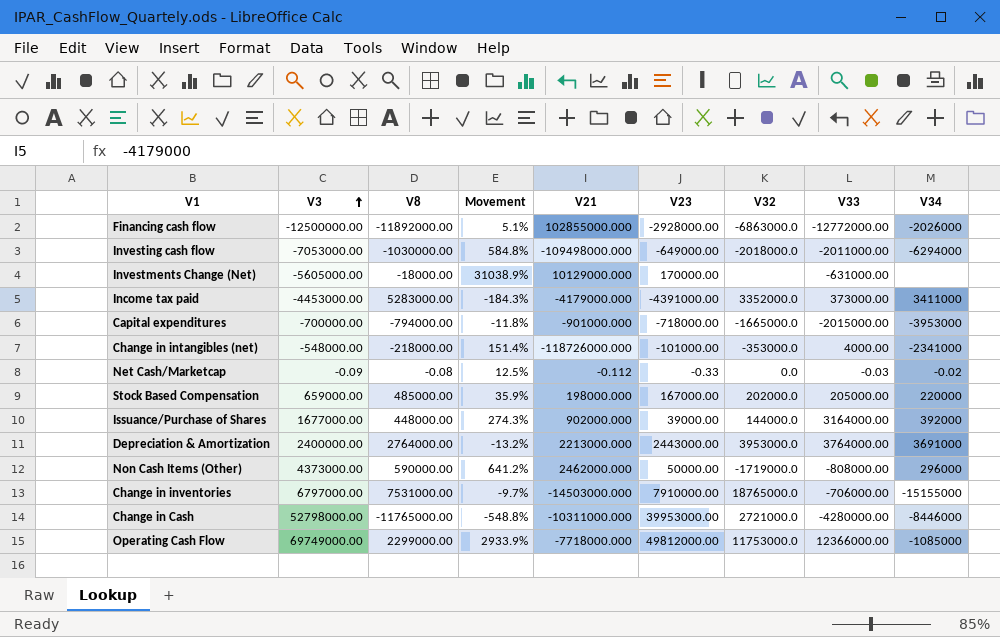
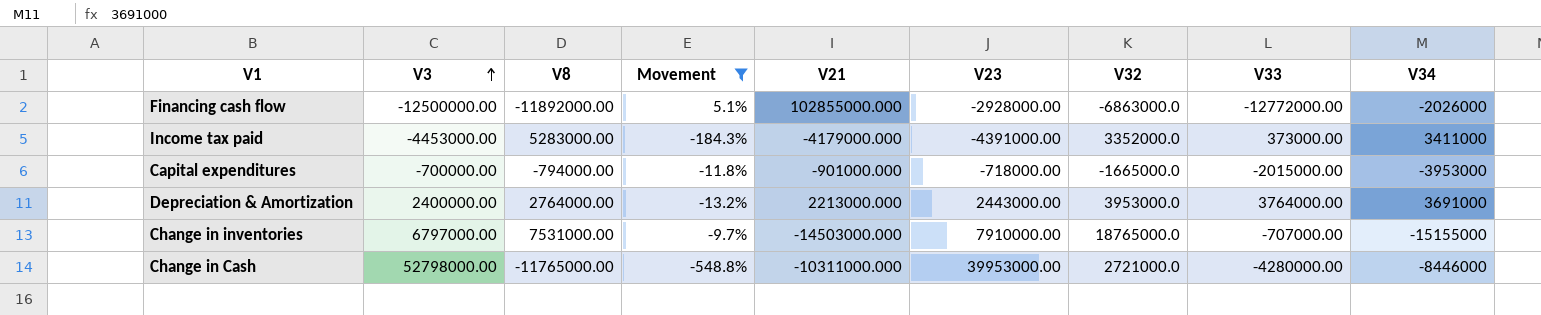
filter: none -> Movement <= 5.1%
Change in inventories | V33: -706000.00 -> -707000.00

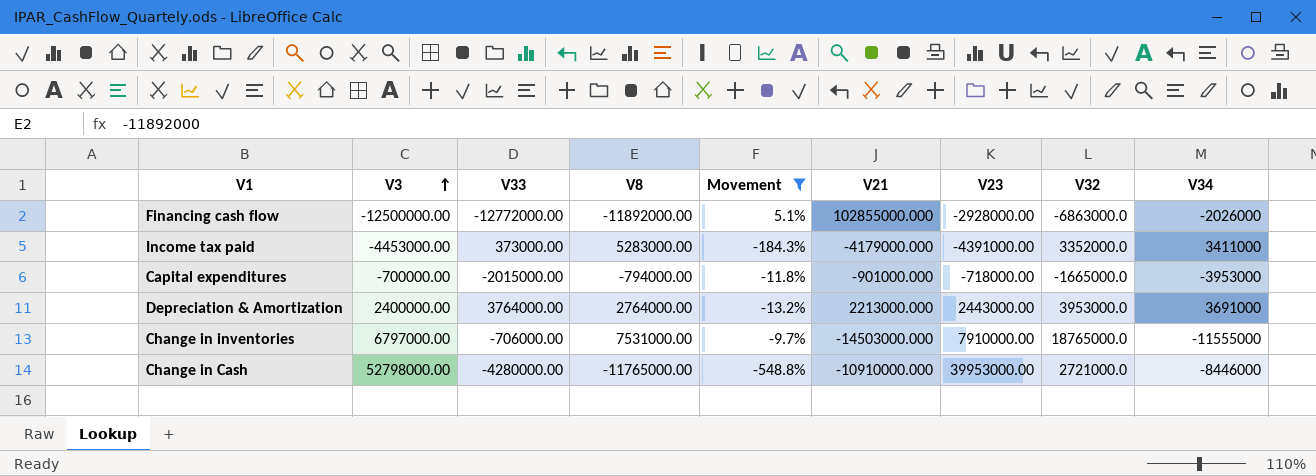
column V33 | position: 8 -> 3
Change in inventories | V33: -707000.00 -> -706000.00
Change in inventories | V34: -15155000 -> -11555000
Change in Cash | V21: -10311000.000 -> -10910000.000

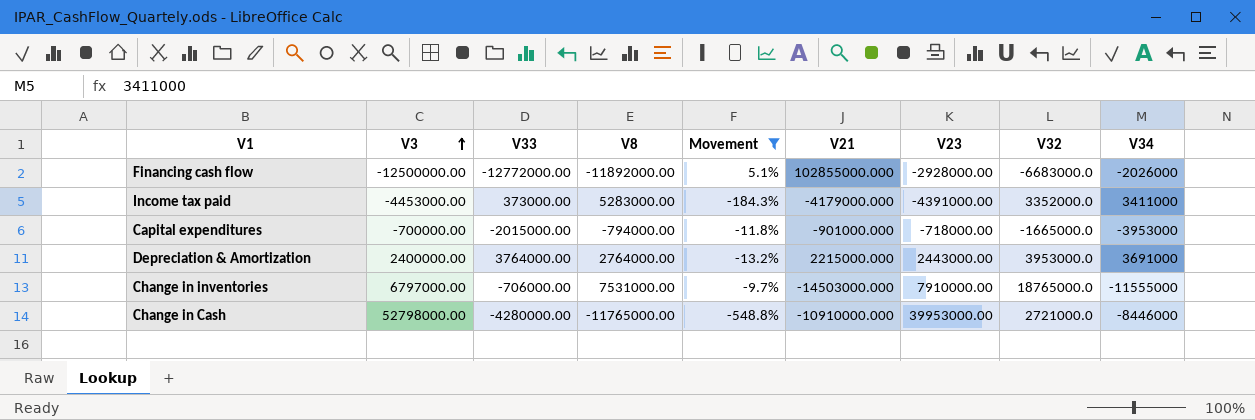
Financing cash flow | V32: -6863000.0 -> -6683000.0
Depreciation & Amortization | V21: 2213000.000 -> 2215000.000

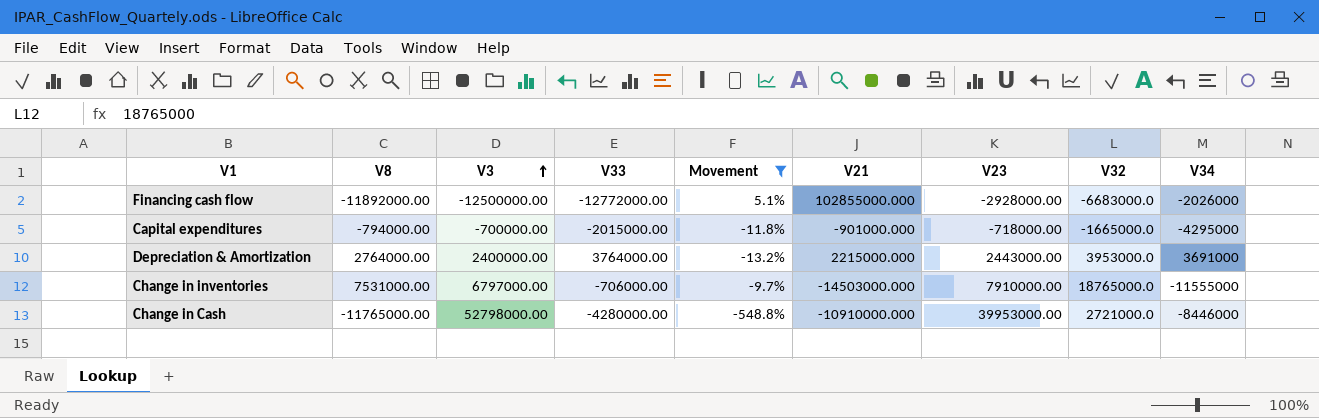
column V8 | position: 4 -> 2
row Income tax paid: -4453000.00 | 373000.00 | 5283000.00 | -184.3% | -4179000.000 | -4391000.00 | 3352000.0 | 3411000 -> none
Capital expenditures | V34: -3953000 -> -4295000

